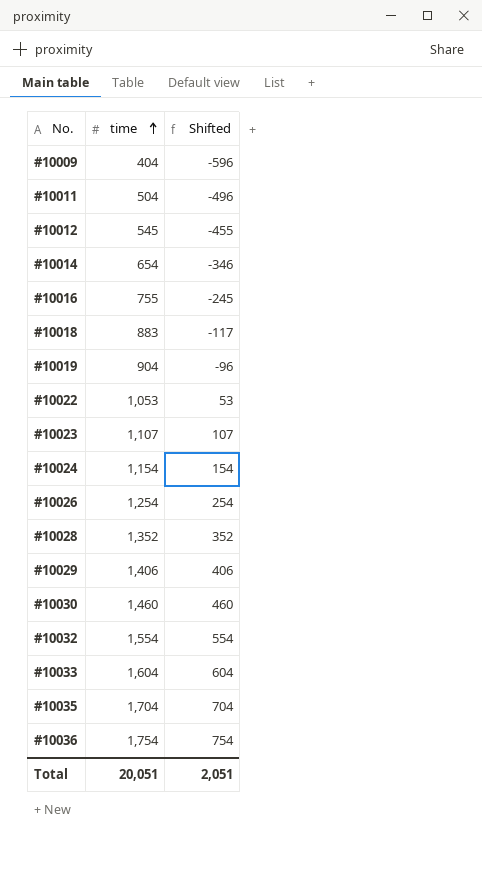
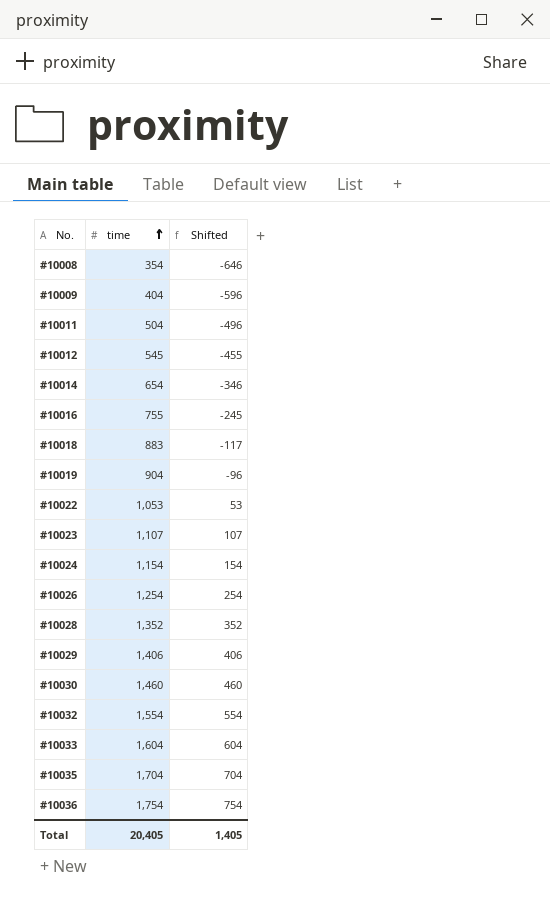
row #10008: none -> 354 | -646
Total | time: 20,051 -> 20,405
Total | Shifted: 2,051 -> 1,405

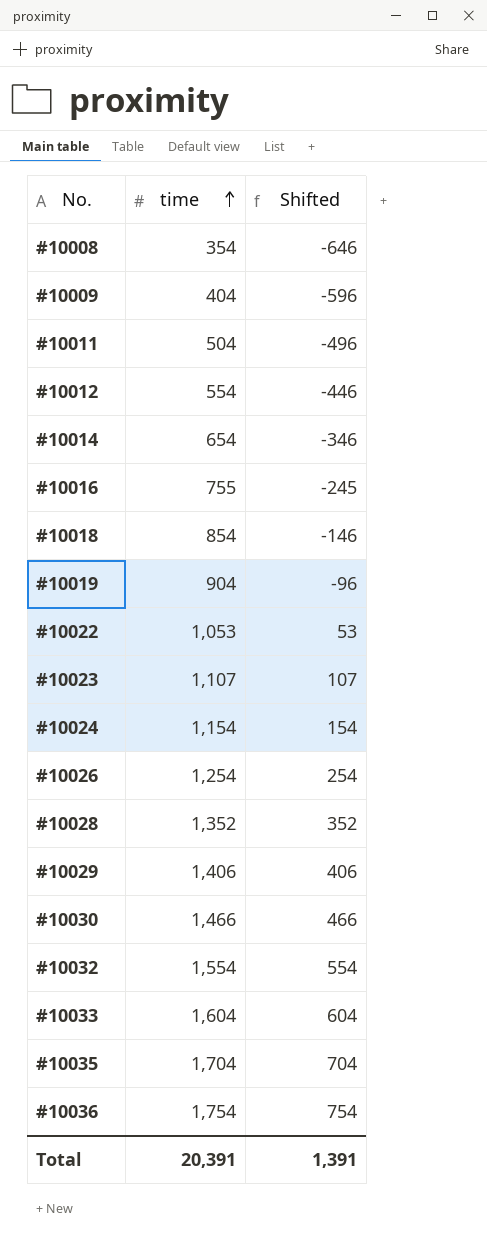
#10012 | time: 545 -> 554
#10012 | Shifted: -455 -> -446
#10018 | time: 883 -> 854
#10018 | Shifted: -117 -> -146
#10030 | time: 1,460 -> 1,466
#10030 | Shifted: 460 -> 466
Total | time: 20,405 -> 20,391
Total | Shifted: 1,405 -> 1,391

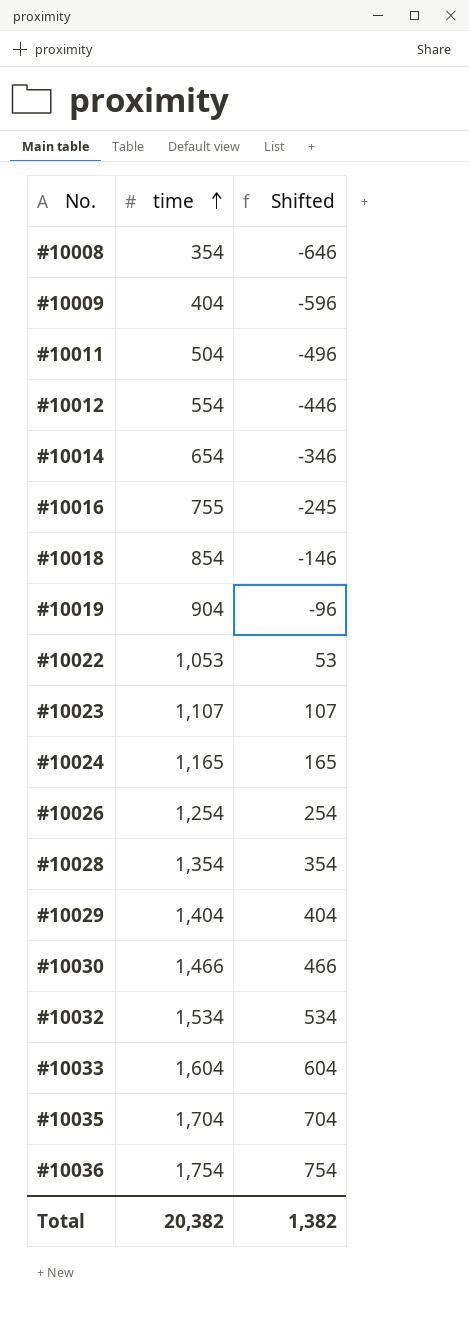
#10024 | time: 1,154 -> 1,165
#10024 | Shifted: 154 -> 165
#10028 | time: 1,352 -> 1,354
#10028 | Shifted: 352 -> 354
#10029 | time: 1,406 -> 1,404
#10029 | Shifted: 406 -> 404
#10032 | time: 1,554 -> 1,534
#10032 | Shifted: 554 -> 534
Total | time: 20,391 -> 20,382
Total | Shifted: 1,391 -> 1,382

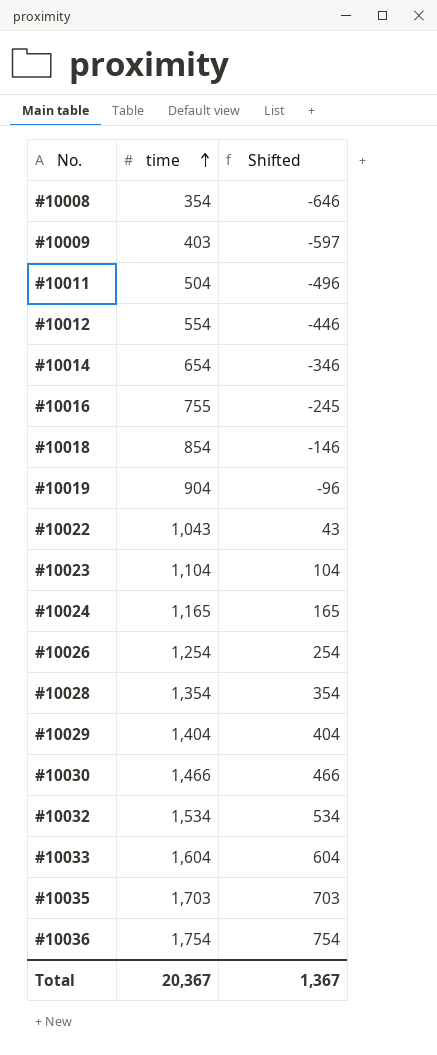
#10009 | time: 404 -> 403
#10009 | Shifted: -596 -> -597
#10022 | time: 1,053 -> 1,043
#10022 | Shifted: 53 -> 43
#10023 | time: 1,107 -> 1,104
#10023 | Shifted: 107 -> 104
#10035 | time: 1,704 -> 1,703
#10035 | Shifted: 704 -> 703
Total | time: 20,382 -> 20,367
Total | Shifted: 1,382 -> 1,367

